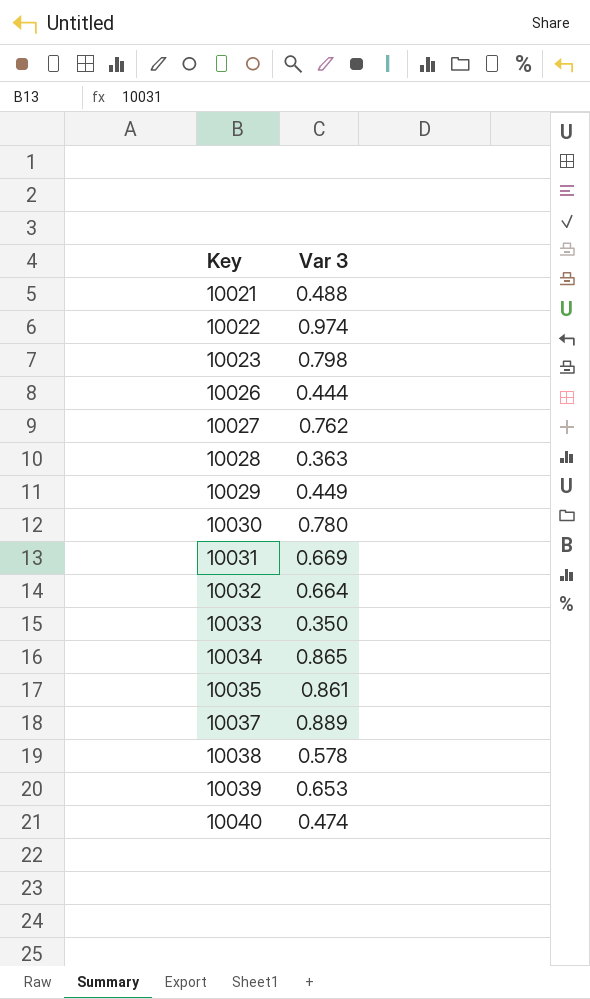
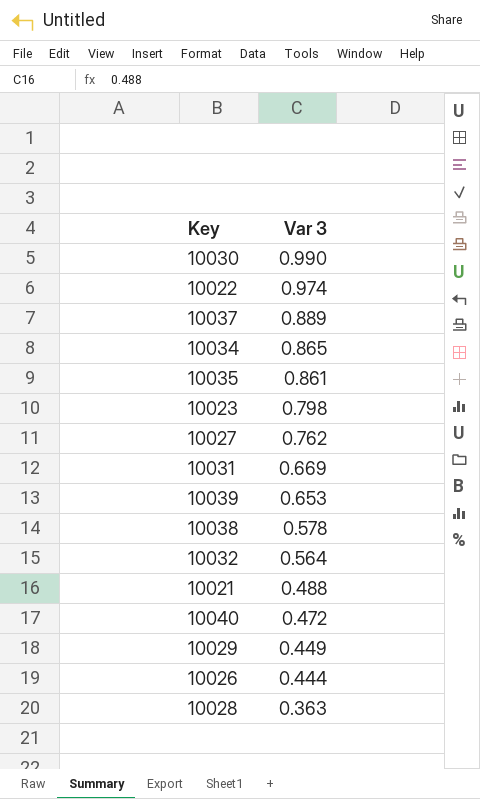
row order: Key ascending -> Var 3 descending
row 10033: 0.350 -> none
10030 | Var 3: 0.780 -> 0.990
10032 | Var 3: 0.664 -> 0.564
10040 | Var 3: 0.474 -> 0.472

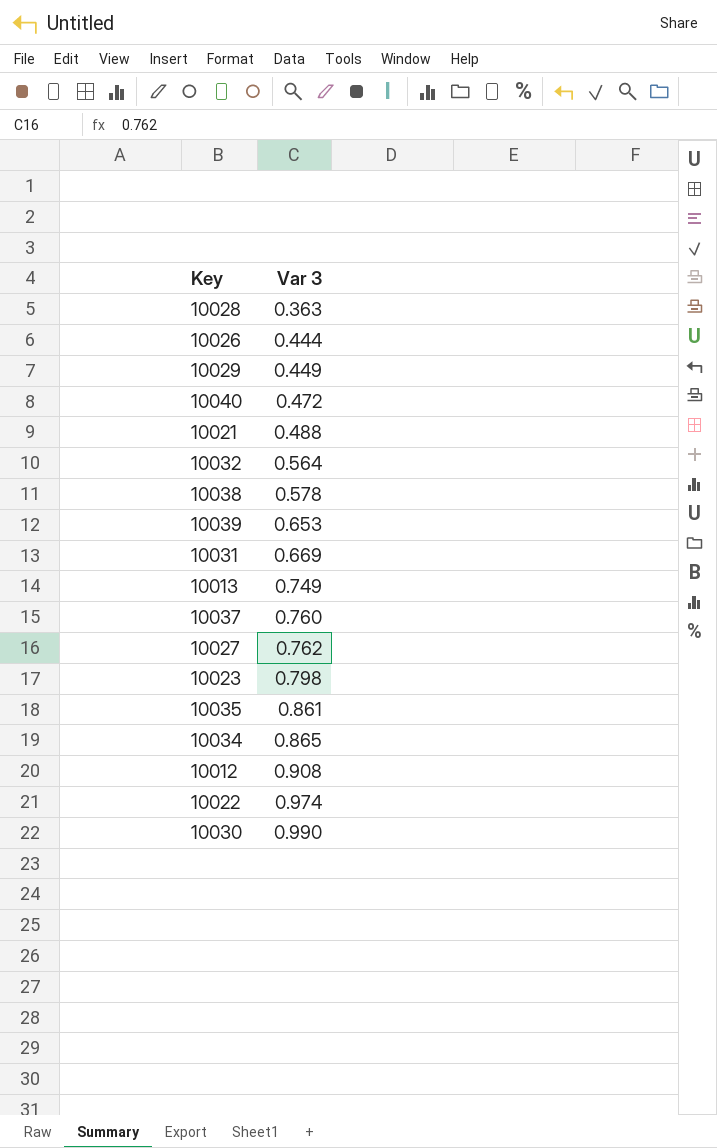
row order: Var 3 descending -> Var 3 ascending
row 10013: none -> 0.749
10037 | Var 3: 0.889 -> 0.760
row 10012: none -> 0.908

